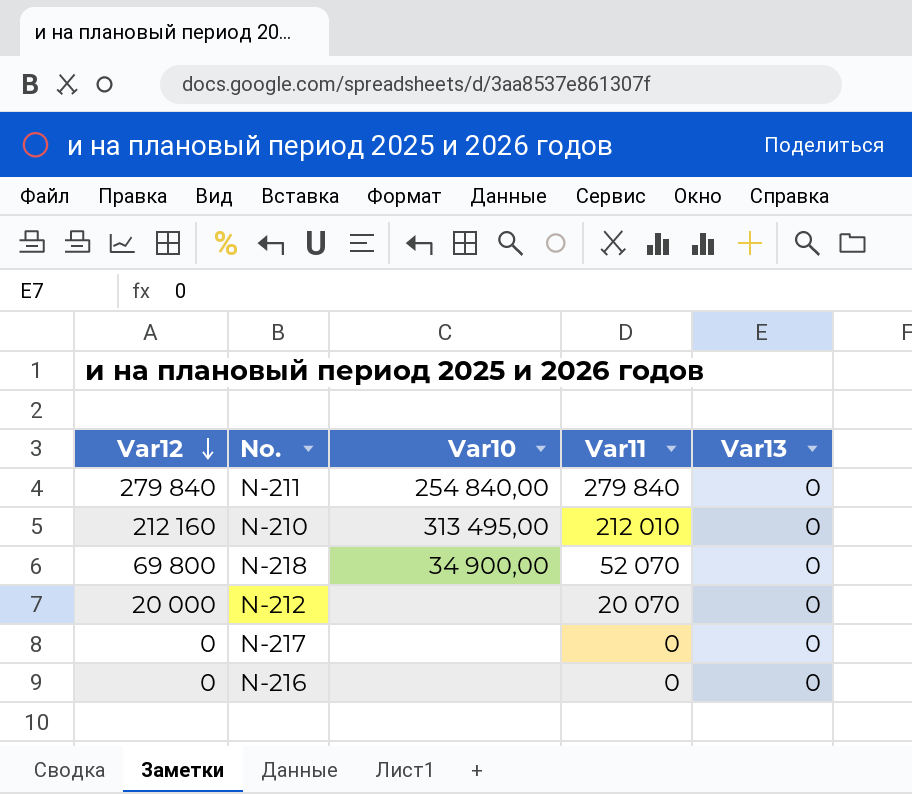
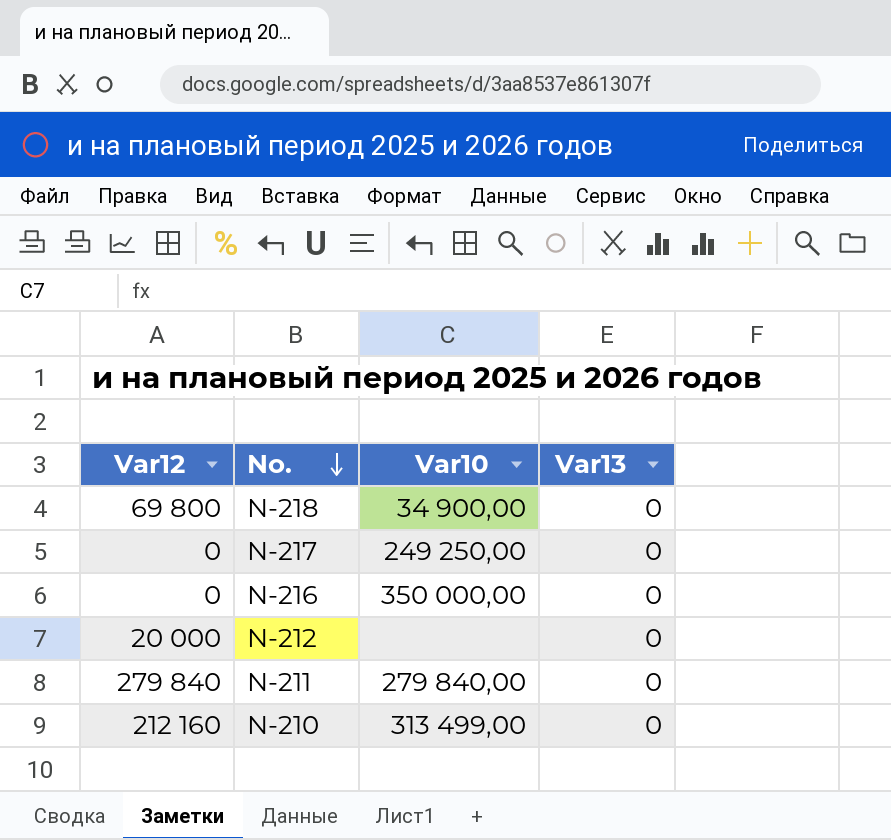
row order: Var12 descending -> No. descending
column Var11 | position: 4 -> none
N-217 | Var10: none -> 249 250,00
N-216 | Var10: none -> 350 000,00
N-211 | Var10: 254 840,00 -> 279 840,00
N-210 | Var10: 313 495,00 -> 313 499,00

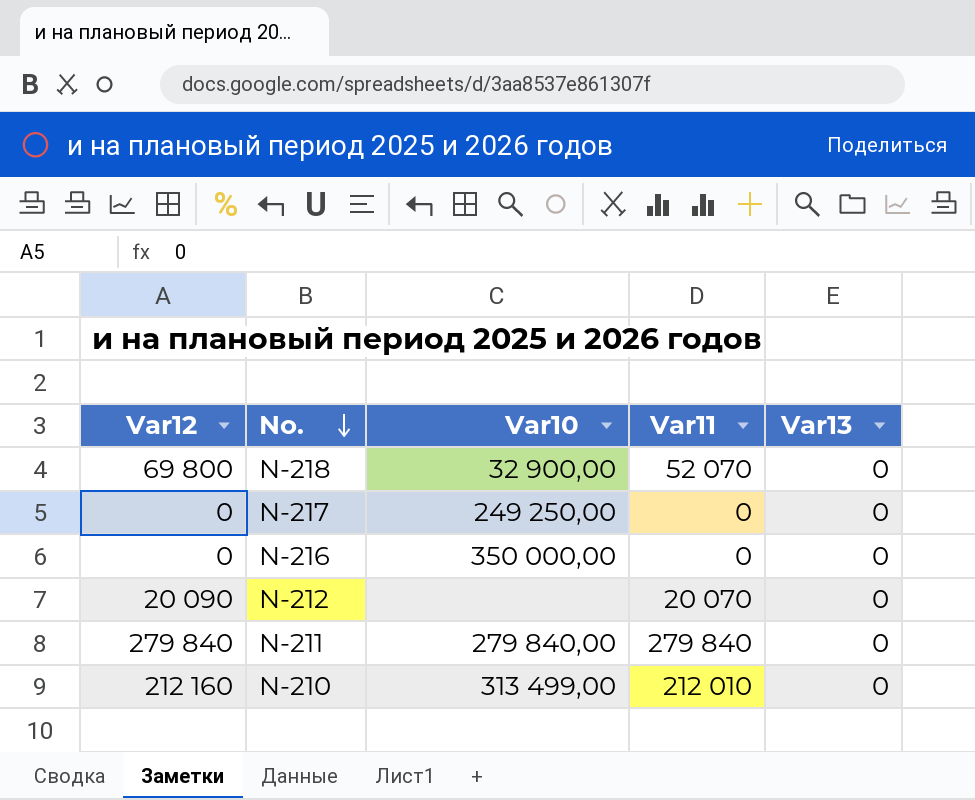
column Var11 | position: none -> 4
N-218 | Var10: 34 900,00 -> 32 900,00
N-212 | Var12: 20 000 -> 20 090

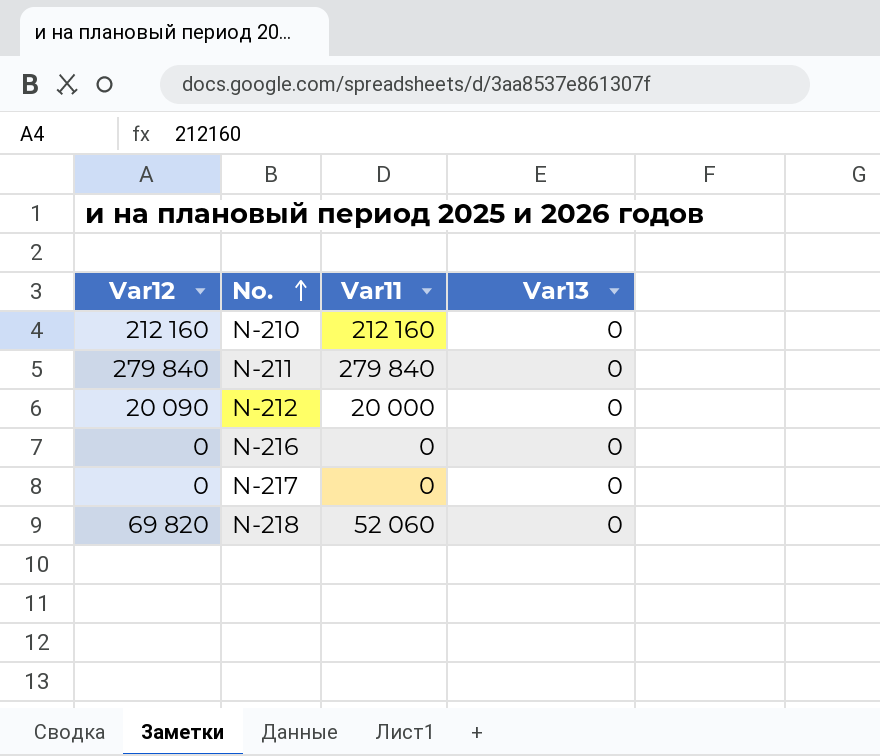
row order: No. descending -> No. ascending
column Var10 | position: 3 -> none
N-210 | Var11: 212 010 -> 212 160
N-212 | Var11: 20 070 -> 20 000
N-218 | Var12: 69 800 -> 69 820
N-218 | Var11: 52 070 -> 52 060

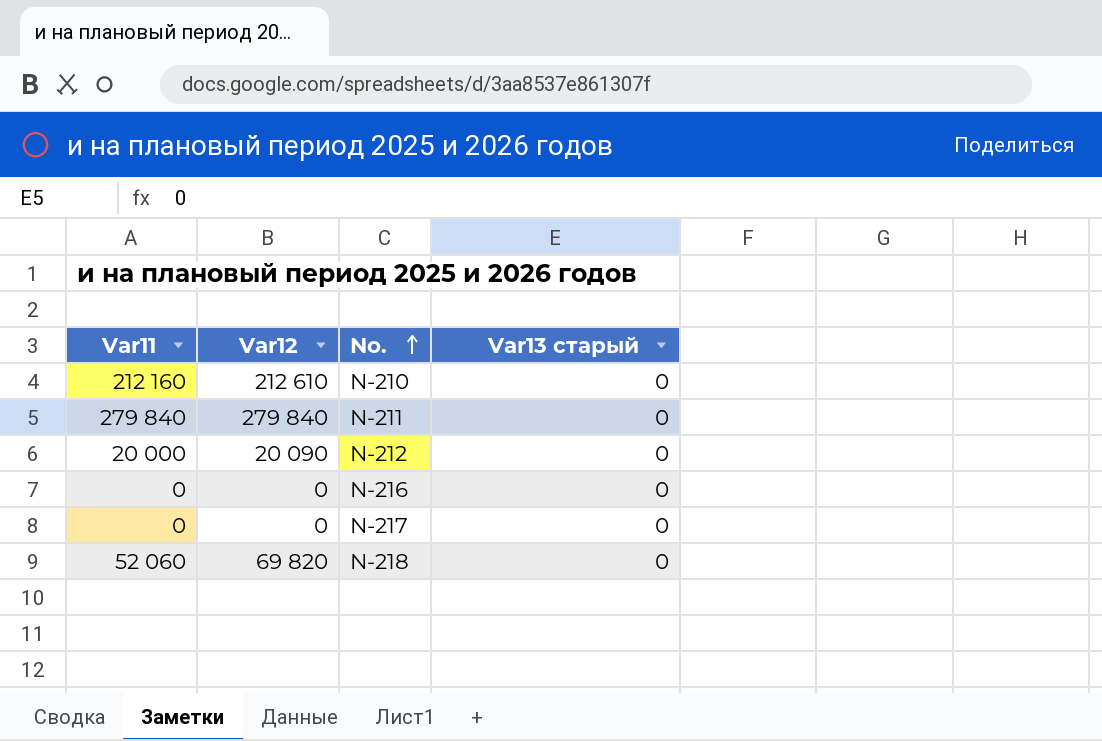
column Var11 | position: 3 -> 1
column name: Var13 -> Var13 старый
N-210 | Var12: 212 160 -> 212 610

